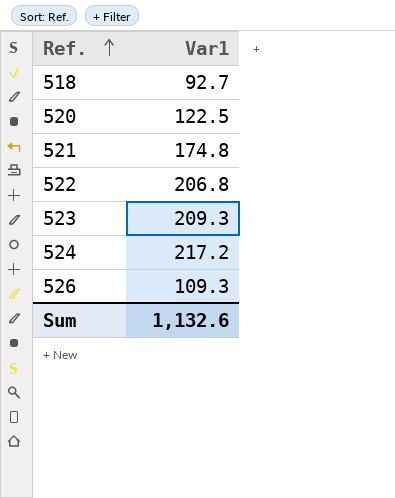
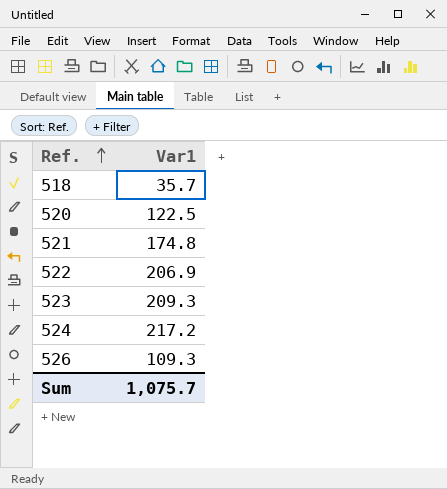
518 | Var1: 92.7 -> 35.7
522 | Var1: 206.8 -> 206.9
Sum | Var1: 1,132.6 -> 1,075.7

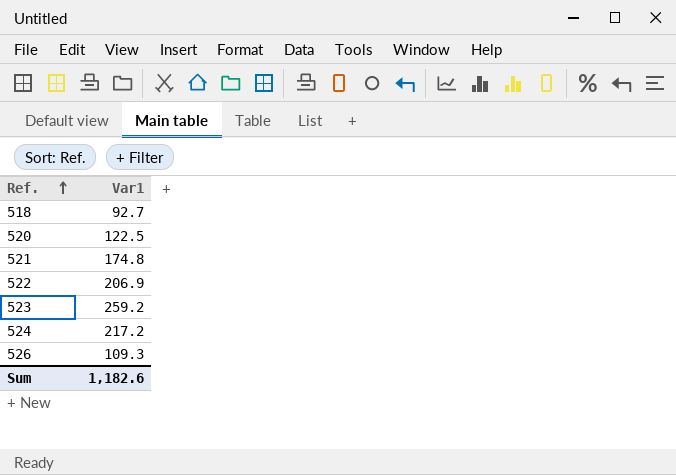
518 | Var1: 35.7 -> 92.7
523 | Var1: 209.3 -> 259.2
Sum | Var1: 1,075.7 -> 1,182.6

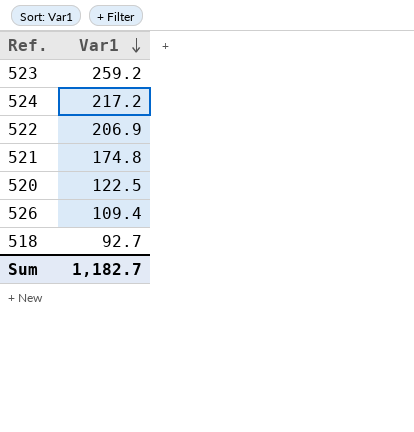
row order: Ref. ascending -> Var1 descending
526 | Var1: 109.3 -> 109.4
Sum | Var1: 1,182.6 -> 1,182.7

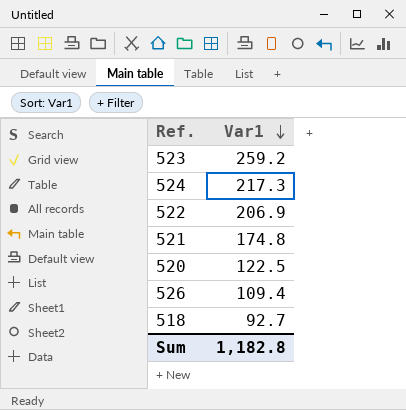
524 | Var1: 217.2 -> 217.3
Sum | Var1: 1,182.7 -> 1,182.8

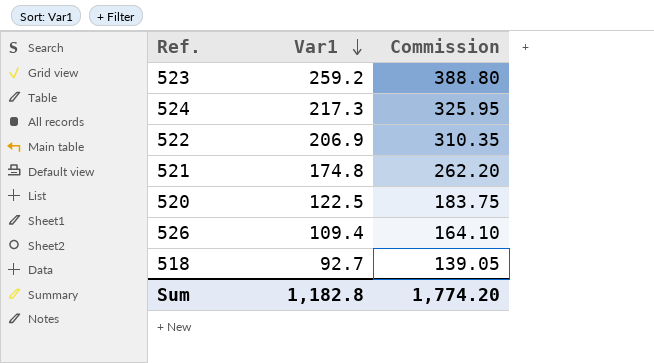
column Commission | formula: none -> [Var1] * 1.5

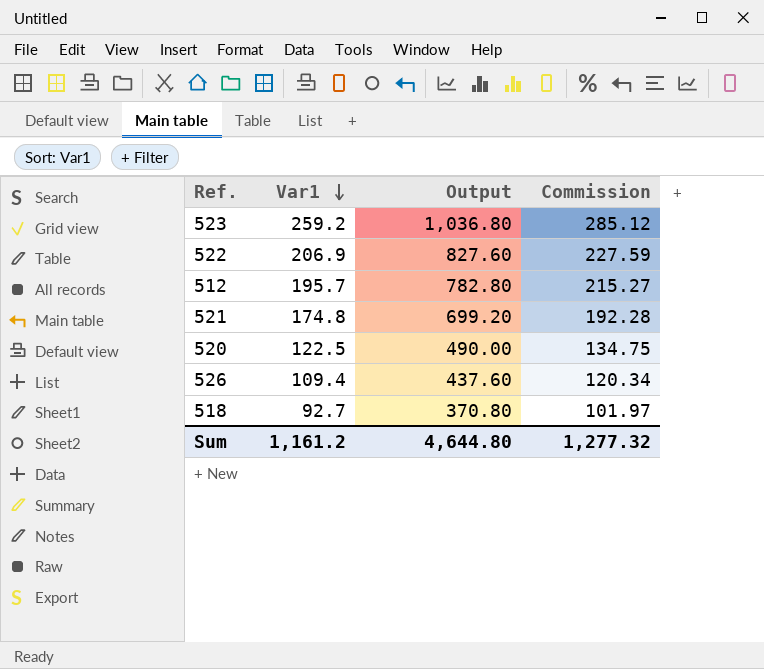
column Output | formula: none -> [Var1] * 4
column Commission | formula: [Var1] * 1.5 -> [Var1] * 1.1
row 524: 217.3 | 325.95 -> none
row 512: none -> 195.7 | 782.80 | 215.27
Sum | Var1: 1,182.8 -> 1,161.2
Sum | Commission: 1,774.20 -> 1,277.32

